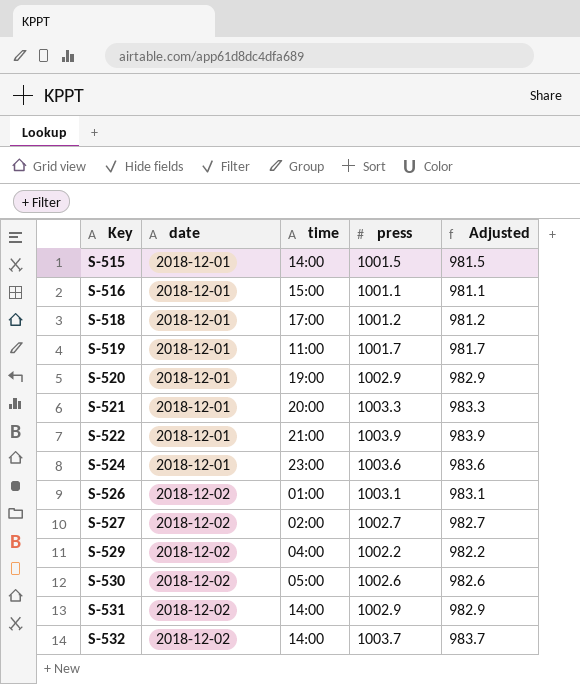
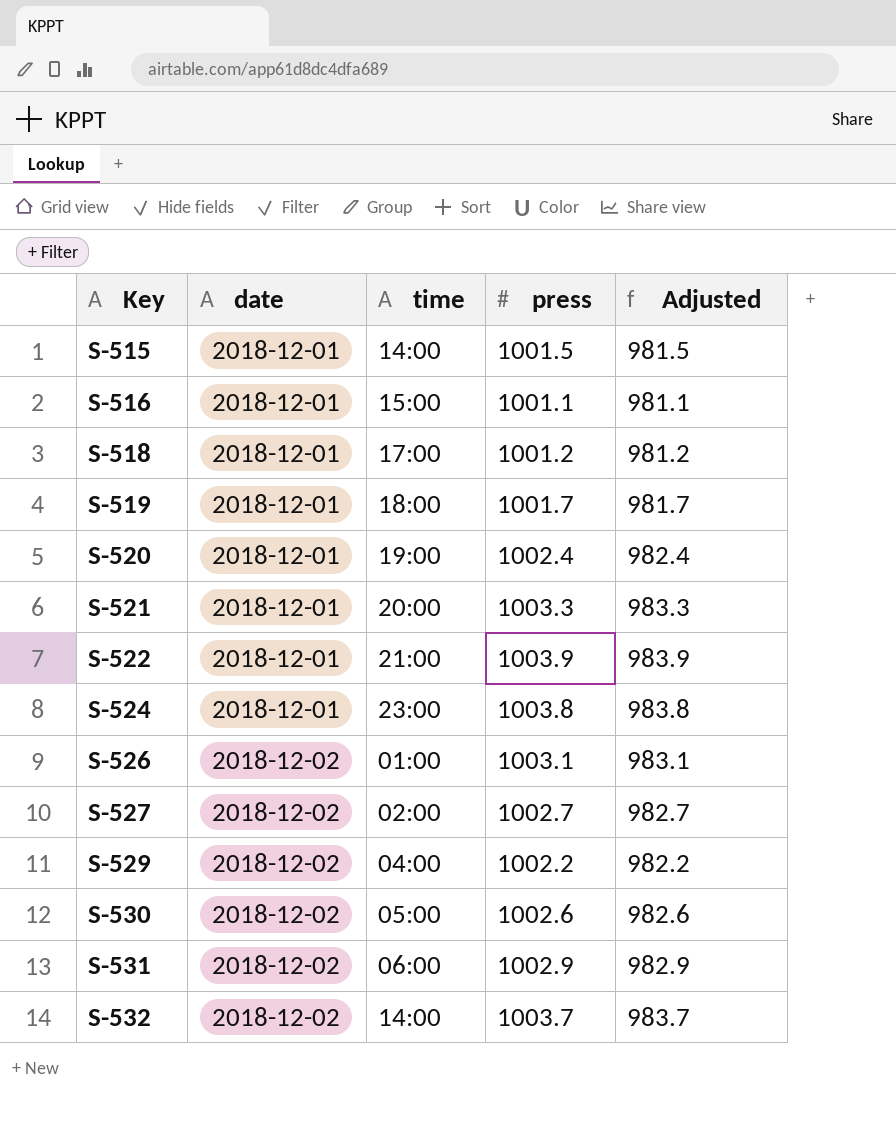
S-519 | time: 11:00 -> 18:00
S-520 | press: 1002.9 -> 1002.4
S-520 | Adjusted: 982.9 -> 982.4
S-524 | press: 1003.6 -> 1003.8
S-524 | Adjusted: 983.6 -> 983.8
S-531 | time: 14:00 -> 06:00

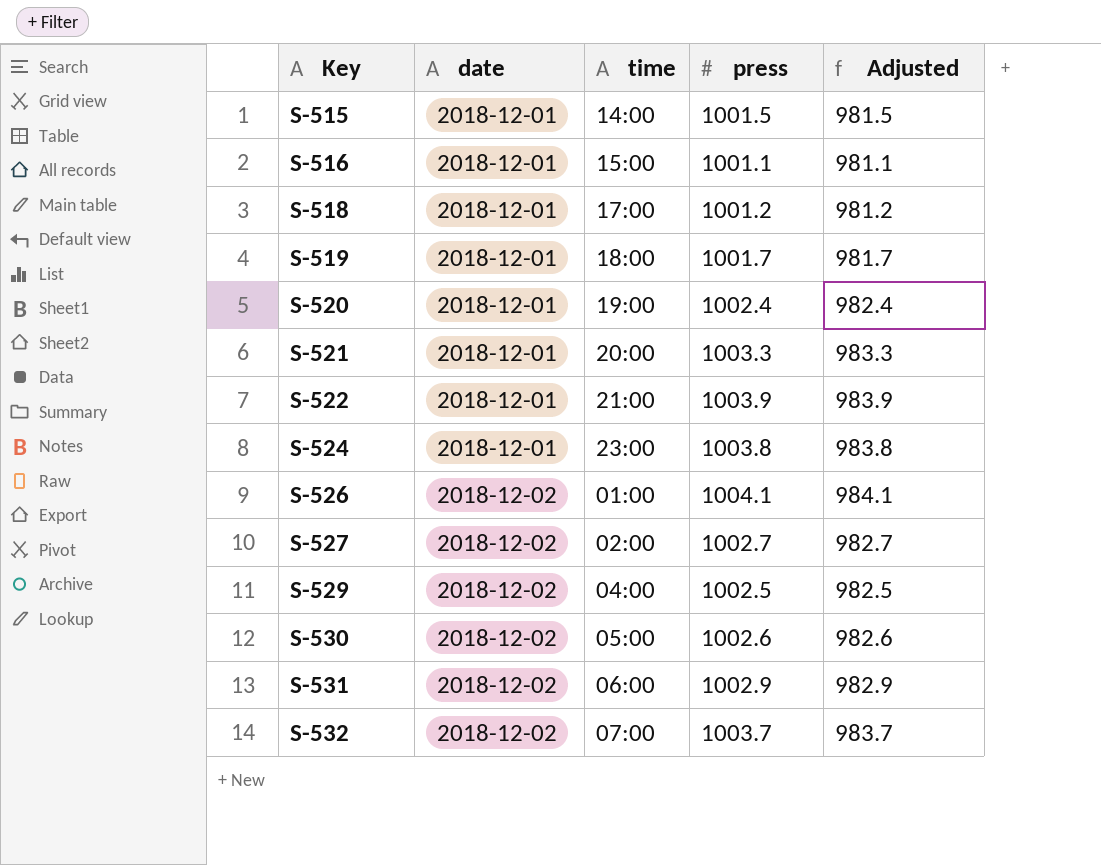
S-526 | press: 1003.1 -> 1004.1
S-526 | Adjusted: 983.1 -> 984.1
S-529 | press: 1002.2 -> 1002.5
S-529 | Adjusted: 982.2 -> 982.5
S-532 | time: 14:00 -> 07:00

